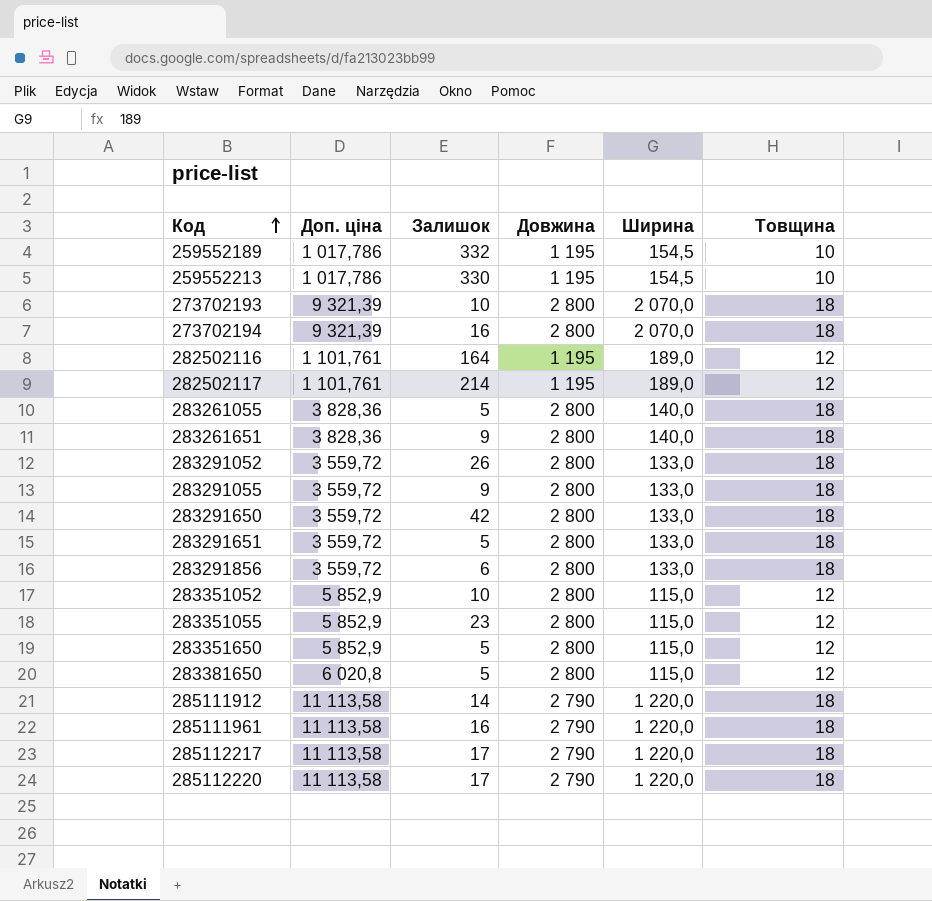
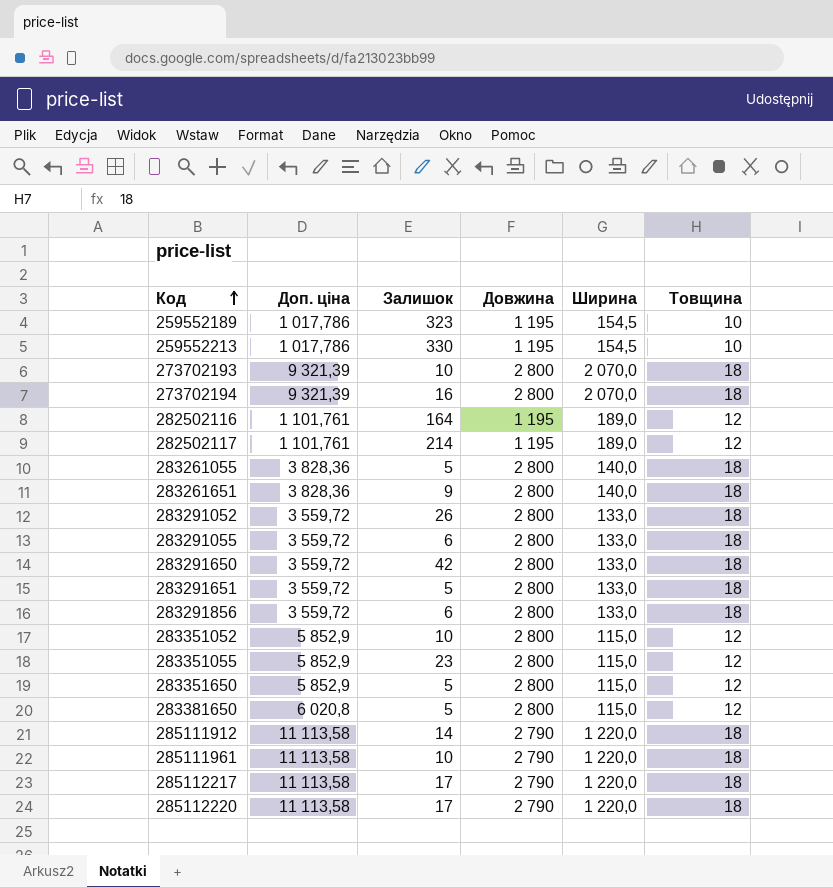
259552189 | Залишок: 332 -> 323
283291055 | Залишок: 9 -> 6
285111961 | Залишок: 16 -> 10

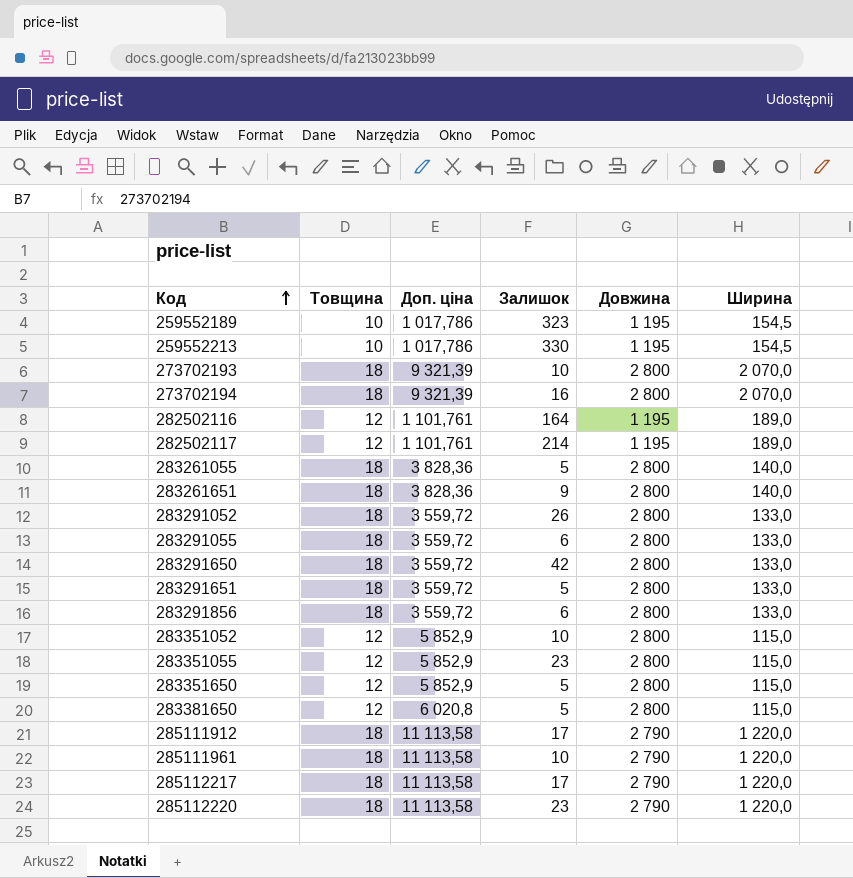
column Товщина | position: 6 -> 2
285111912 | Залишок: 14 -> 17
285112220 | Залишок: 17 -> 23

